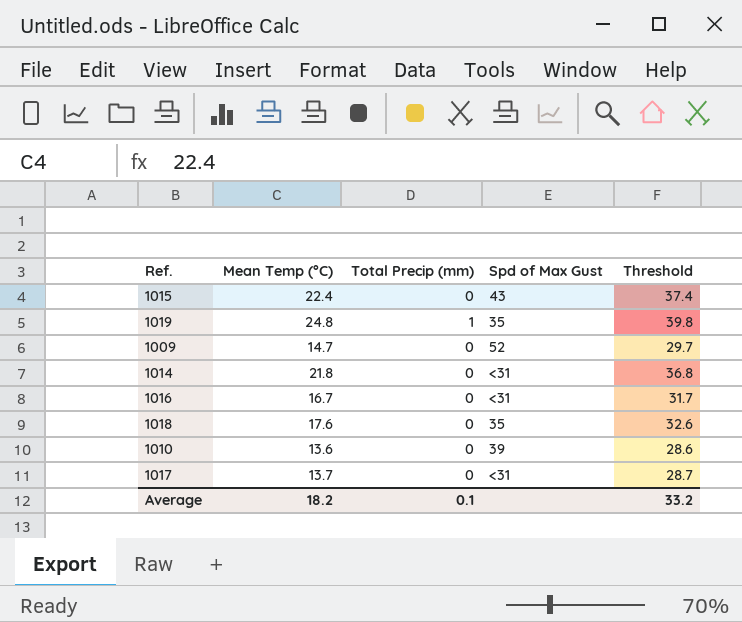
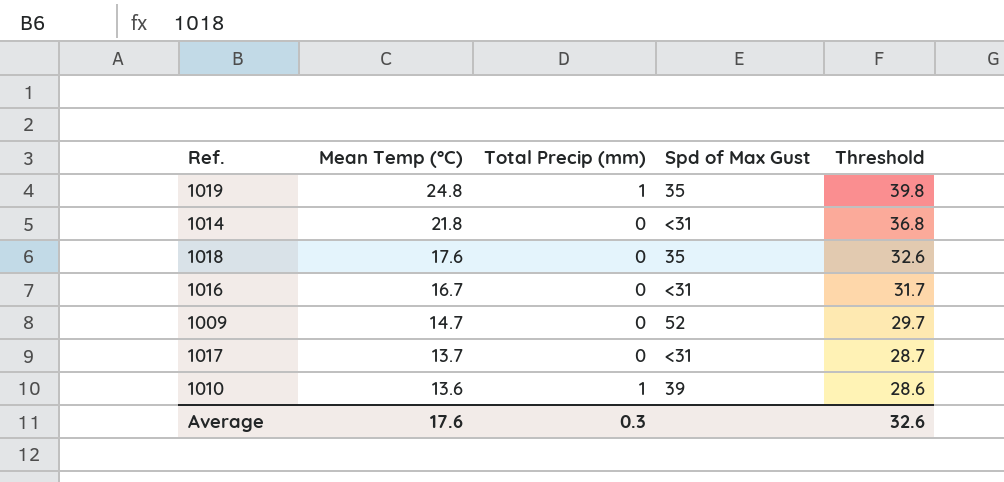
row order: none -> Mean Temp (°C) descending
row 1015: 22.4 | 0 | 43 | 37.4 -> none
1010 | Total Precip (mm): 0 -> 1
Average | Mean Temp (°C): 18.2 -> 17.6
Average | Total Precip (mm): 0.1 -> 0.3
Average | Threshold: 33.2 -> 32.6

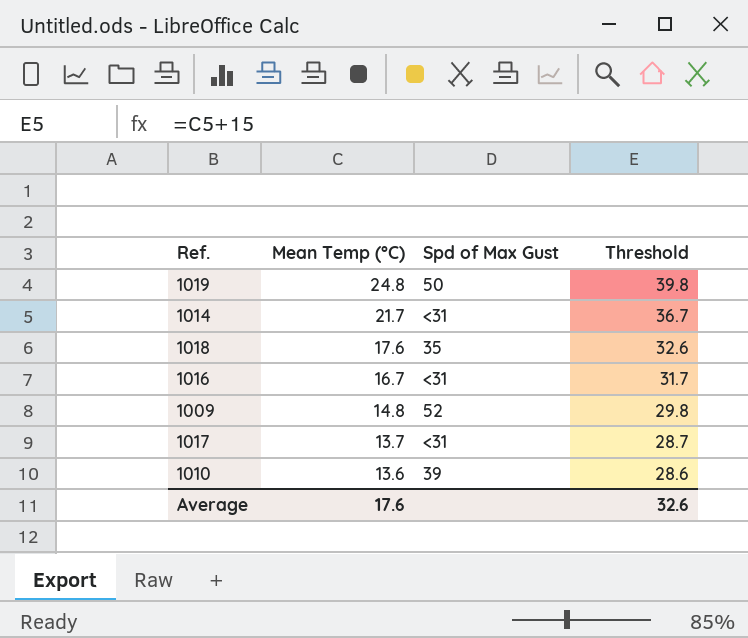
column Total Precip (mm) | position: 3 -> none
1019 | Spd of Max Gust: 35 -> 50
1014 | Mean Temp (°C): 21.8 -> 21.7
1014 | Threshold: 36.8 -> 36.7
1009 | Mean Temp (°C): 14.7 -> 14.8
1009 | Threshold: 29.7 -> 29.8

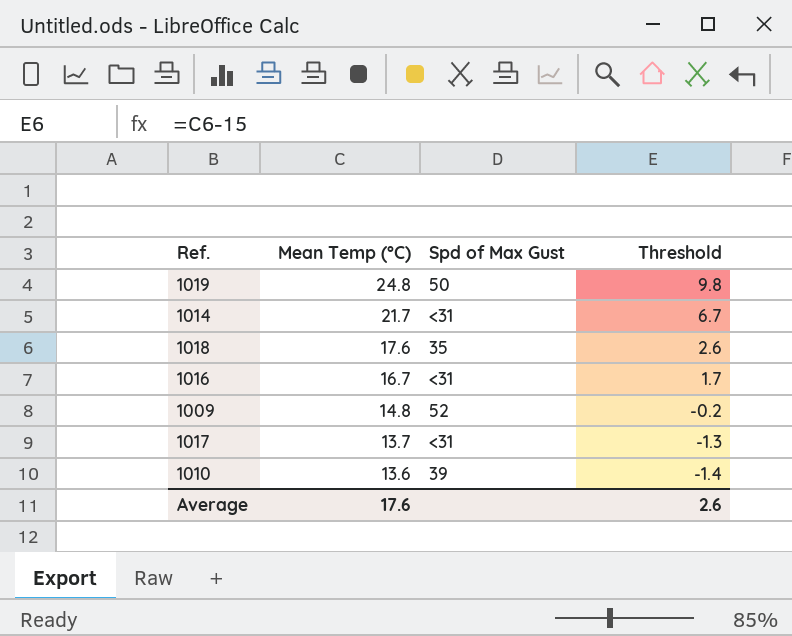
column Threshold | formula: [Mean Temp (°C)] + 15 -> [Mean Temp (°C)] - 15
Average | Threshold: 32.6 -> 2.6

